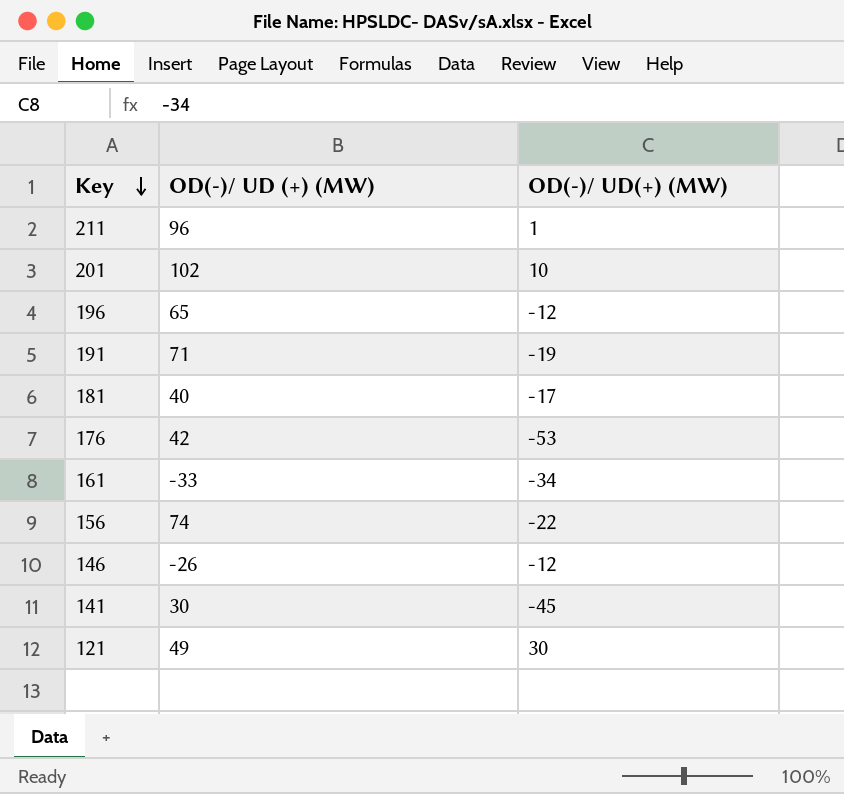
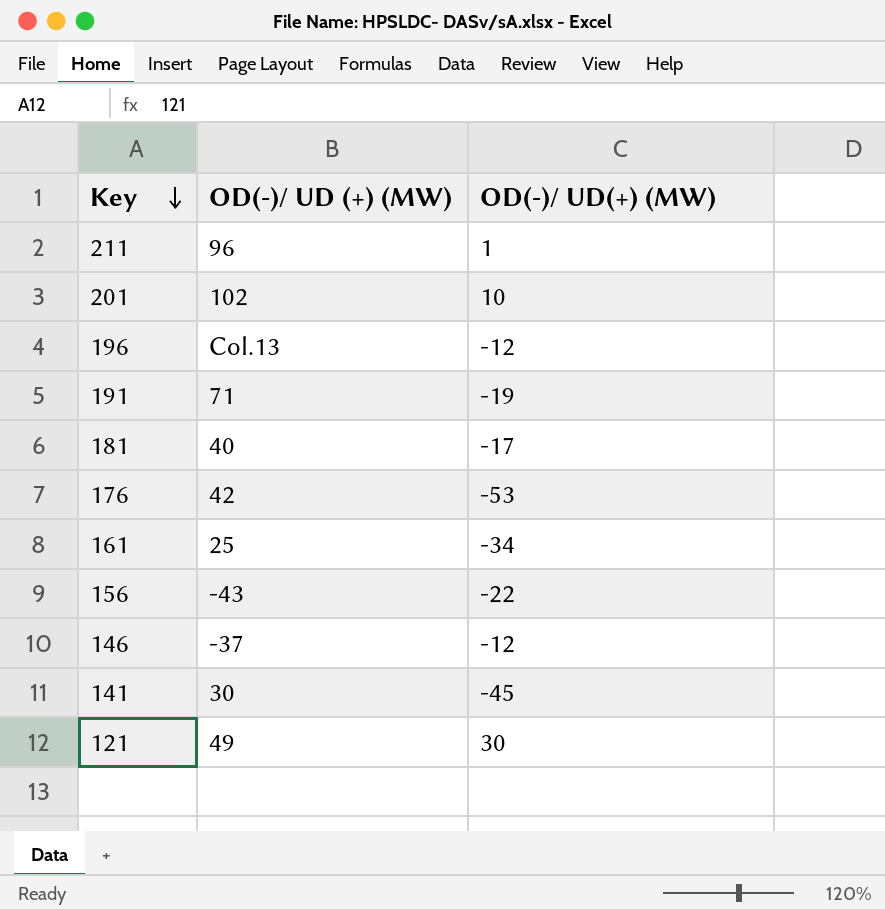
196 | OD(-)/ UD (+) (MW): 65 -> Col.13
161 | OD(-)/ UD (+) (MW): -33 -> 25
156 | OD(-)/ UD (+) (MW): 74 -> -43
146 | OD(-)/ UD (+) (MW): -26 -> -37

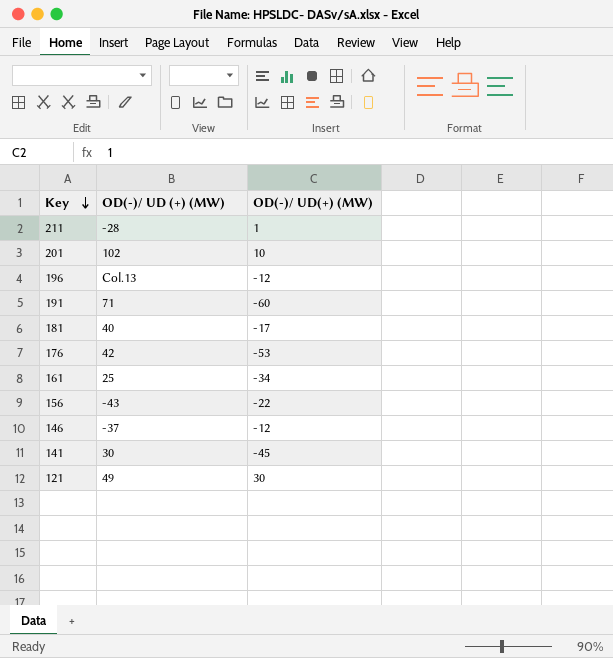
211 | OD(-)/ UD (+) (MW): 96 -> -28
191 | OD(-)/ UD(+) (MW): -19 -> -60

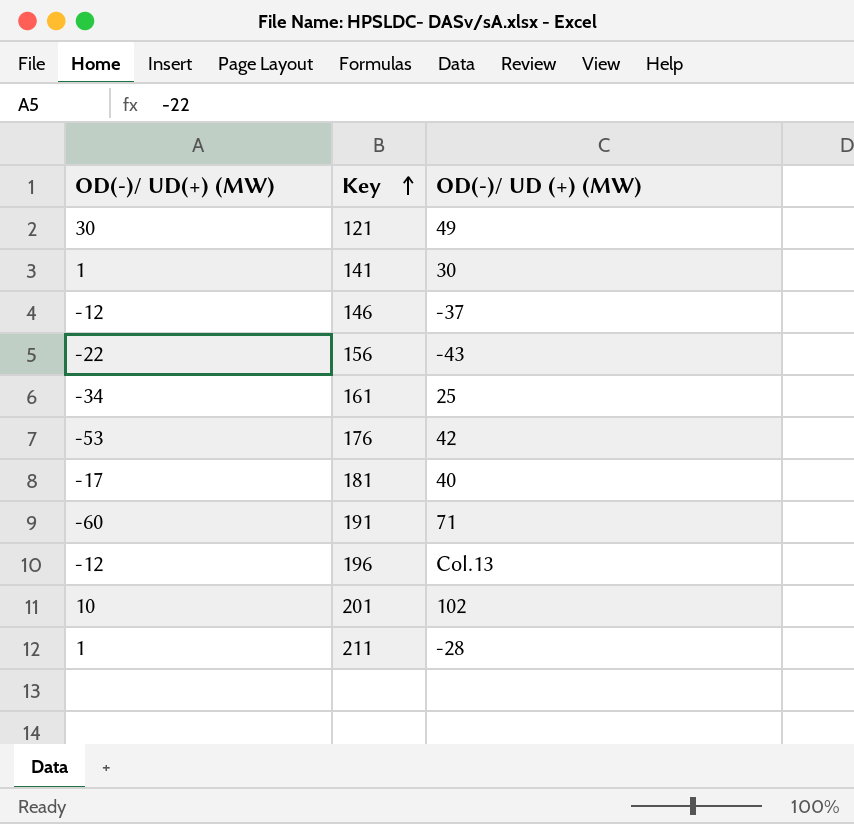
row order: Key descending -> Key ascending
column OD(-)/ UD(+) (MW) | position: 3 -> 1
141 | OD(-)/ UD(+) (MW): -45 -> 1

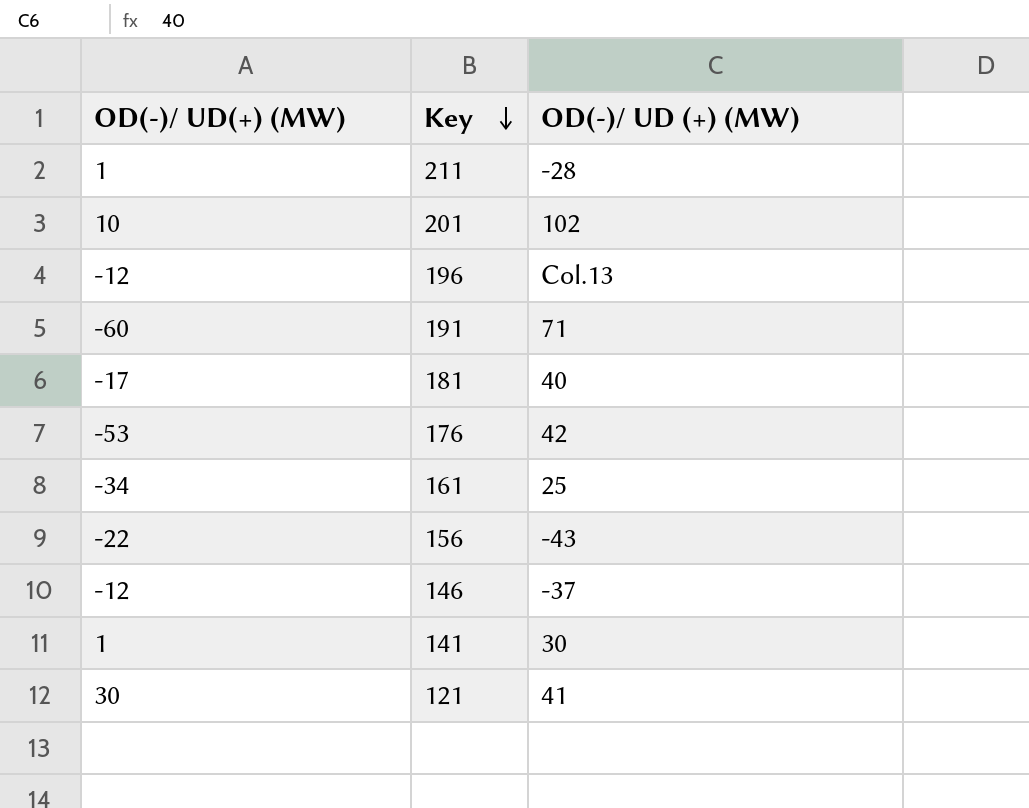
row order: Key ascending -> Key descending
121 | OD(-)/ UD (+) (MW): 49 -> 41

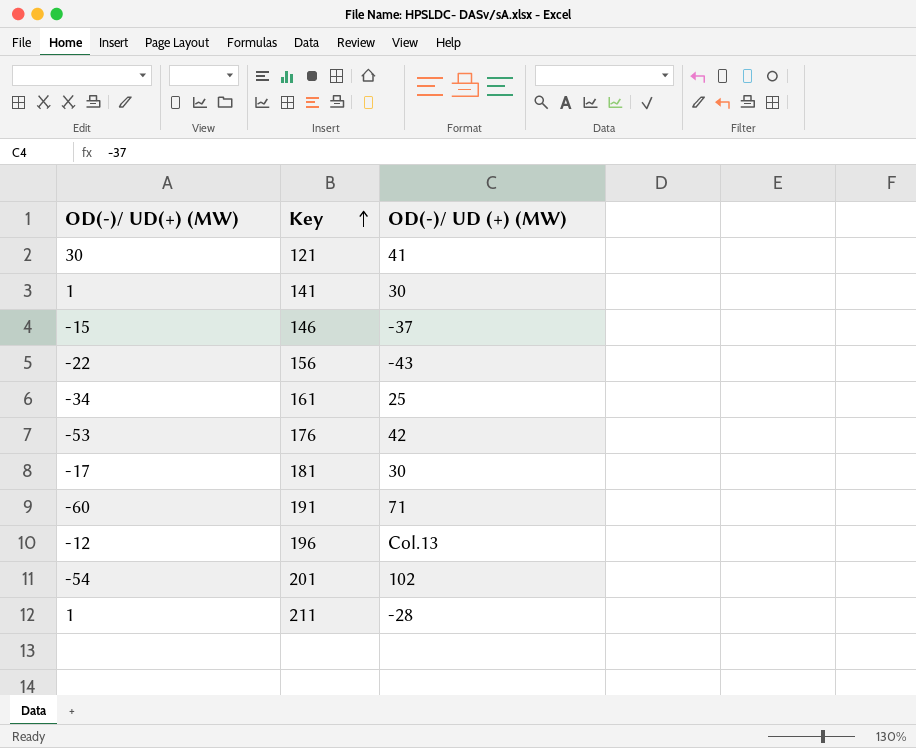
row order: Key descending -> Key ascending
146 | OD(-)/ UD(+) (MW): -12 -> -15
181 | OD(-)/ UD (+) (MW): 40 -> 30
201 | OD(-)/ UD(+) (MW): 10 -> -54

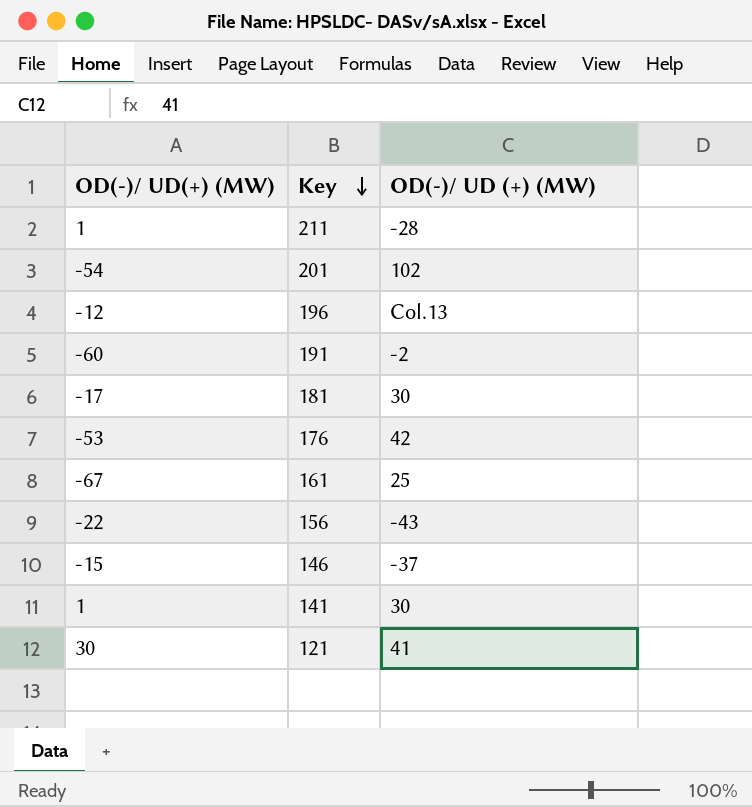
row order: Key ascending -> Key descending
191 | OD(-)/ UD (+) (MW): 71 -> -2
161 | OD(-)/ UD(+) (MW): -34 -> -67

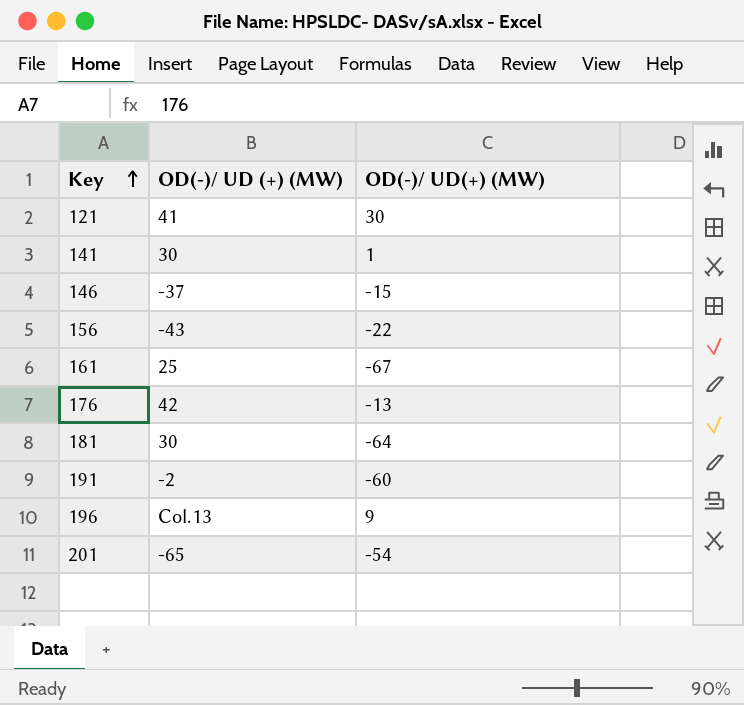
row order: Key descending -> Key ascending
column OD(-)/ UD(+) (MW) | position: 1 -> 3
row 211: 1 | -28 -> none
176 | OD(-)/ UD(+) (MW): -53 -> -13
181 | OD(-)/ UD(+) (MW): -17 -> -64
196 | OD(-)/ UD(+) (MW): -12 -> 9
201 | OD(-)/ UD (+) (MW): 102 -> -65

